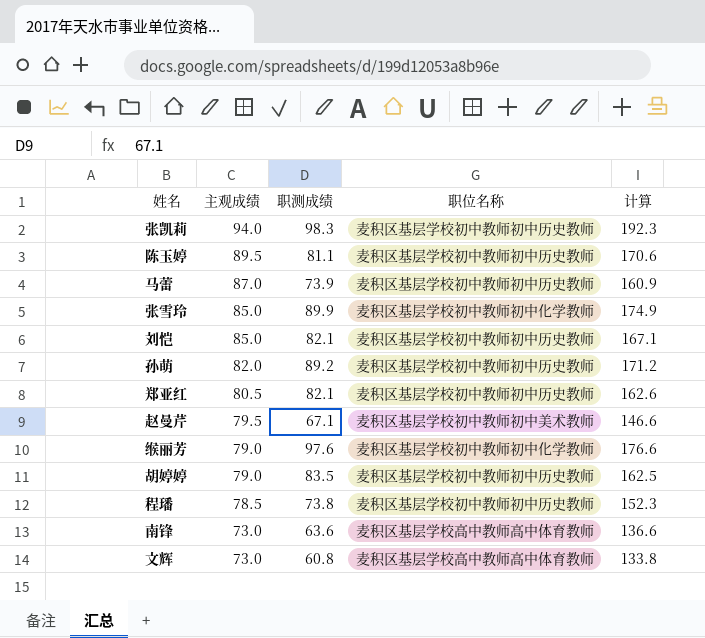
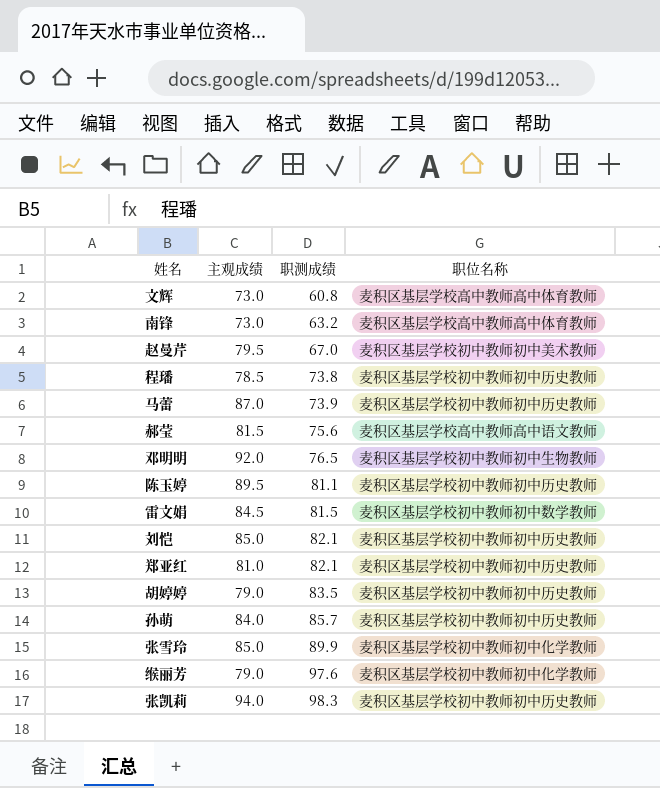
row order: 主观成绩 descending -> 职测成绩 ascending
column 计算 | formula: [主观成绩] + [职测成绩] -> none
南锋 | 职测成绩: 63.6 -> 63.2
赵曼芹 | 职测成绩: 67.1 -> 67.0
row 郝莹: none -> 81.5 | 75.6 | 麦积区基层学校高中教师高中语文教师
row 邓明明: none -> 92.0 | 76.5 | 麦积区基层学校初中教师初中生物教师
row 雷文娟: none -> 84.5 | 81.5 | 麦积区基层学校初中教师初中数学教师
郑亚红 | 主观成绩: 80.5 -> 81.0
孙萌 | 主观成绩: 82.0 -> 84.0
孙萌 | 职测成绩: 89.2 -> 85.7

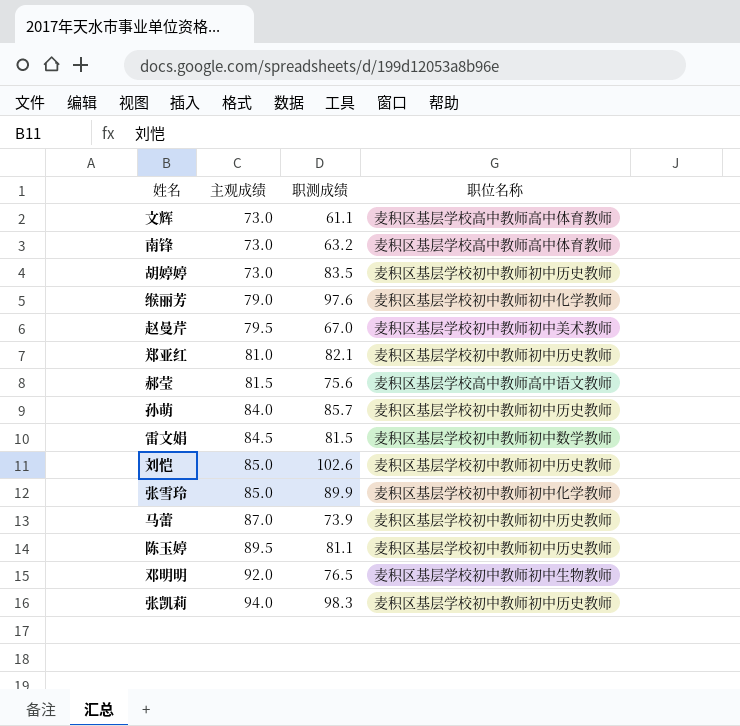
row order: 职测成绩 ascending -> 主观成绩 ascending
row 程璠: 78.5 | 73.8 | 麦积区基层学校初中教师初中历史教师 -> none
文辉 | 职测成绩: 60.8 -> 61.1
胡婷婷 | 主观成绩: 79.0 -> 73.0
刘恺 | 职测成绩: 82.1 -> 102.6

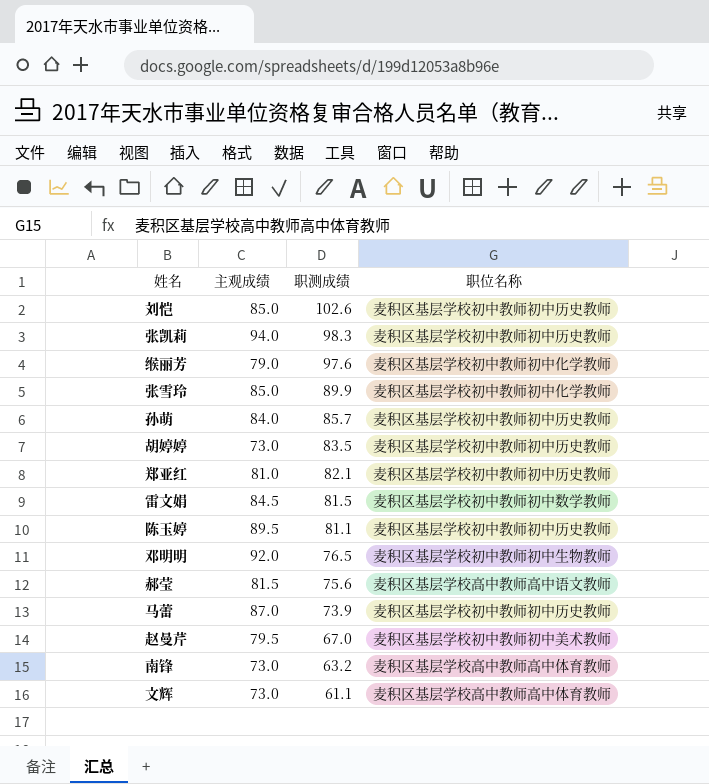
row order: 主观成绩 ascending -> 职测成绩 descending

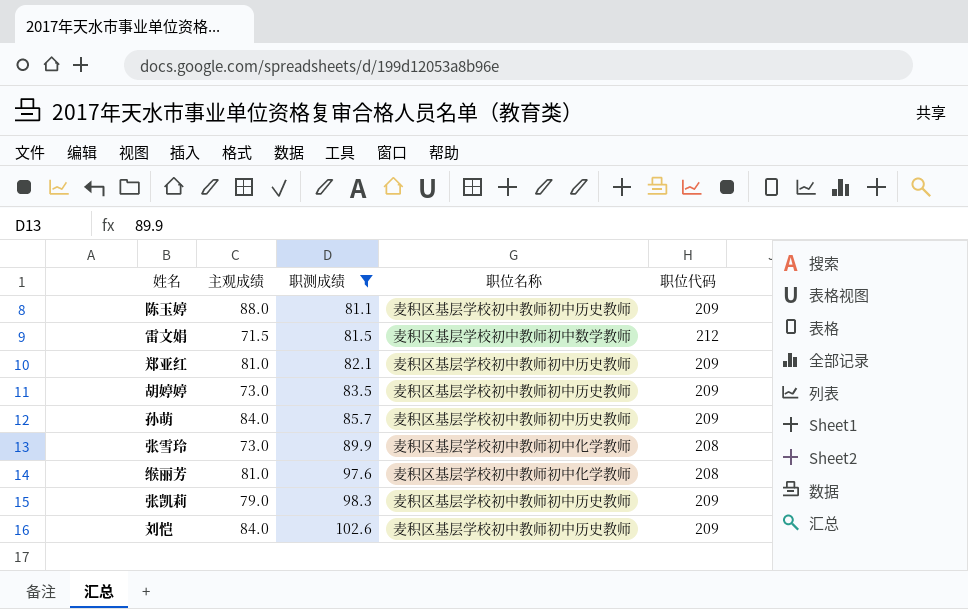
filter: none -> 职测成绩 >= 81.1
row order: 职测成绩 descending -> 职测成绩 ascending
column 职位代码 | position: none -> 5
陈玉婷 | 主观成绩: 89.5 -> 88.0
雷文娟 | 主观成绩: 84.5 -> 71.5
张雪玲 | 主观成绩: 85.0 -> 73.0
缑丽芳 | 主观成绩: 79.0 -> 81.0
张凯莉 | 主观成绩: 94.0 -> 79.0
刘恺 | 主观成绩: 85.0 -> 84.0

